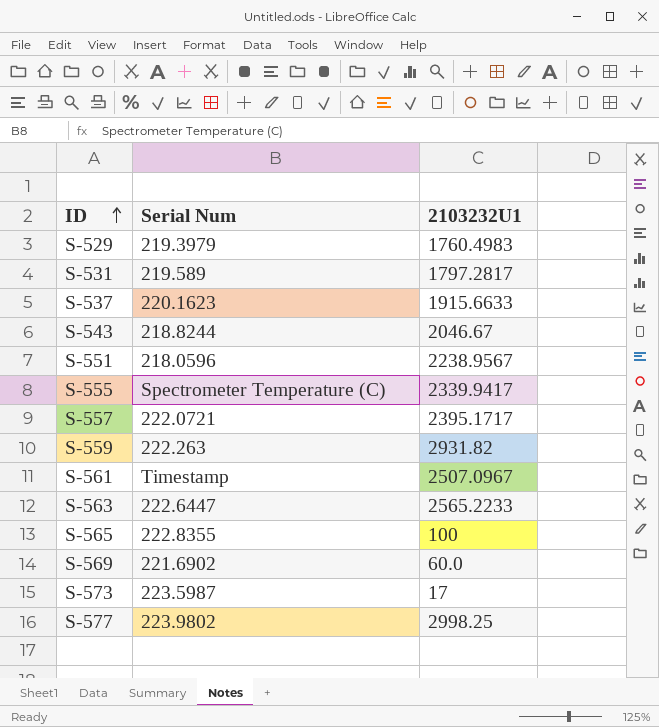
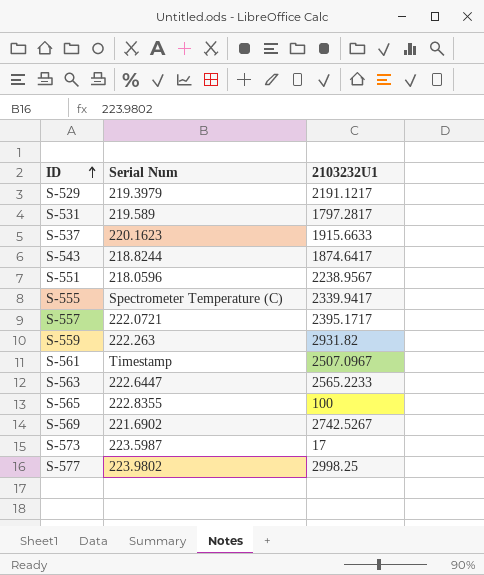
S-529 | 2103232U1: 1760.4983 -> 2191.1217
S-543 | 2103232U1: 2046.67 -> 1874.6417
S-569 | 2103232U1: 60.0 -> 2742.5267

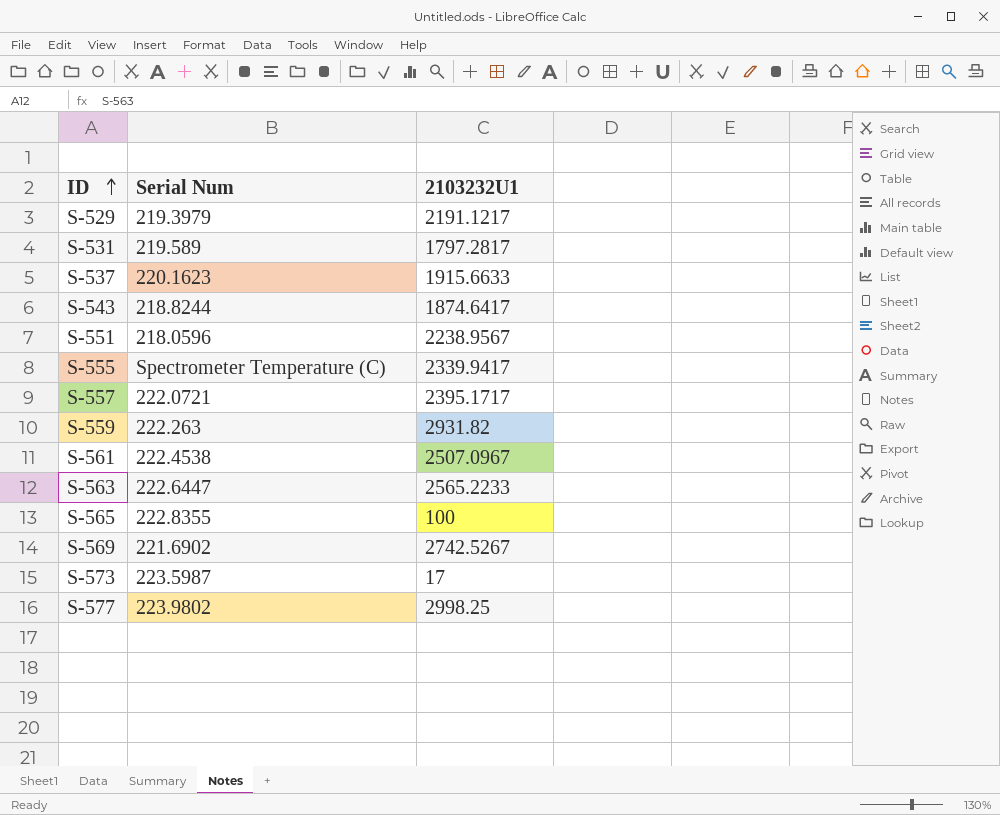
S-561 | Serial Num: Timestamp -> 222.4538

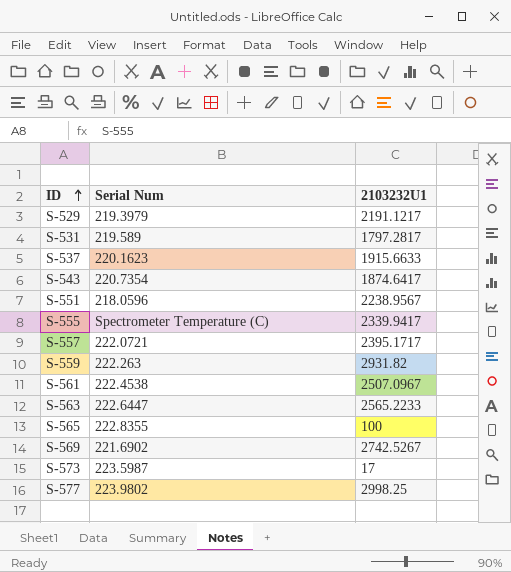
S-543 | Serial Num: 218.8244 -> 220.7354

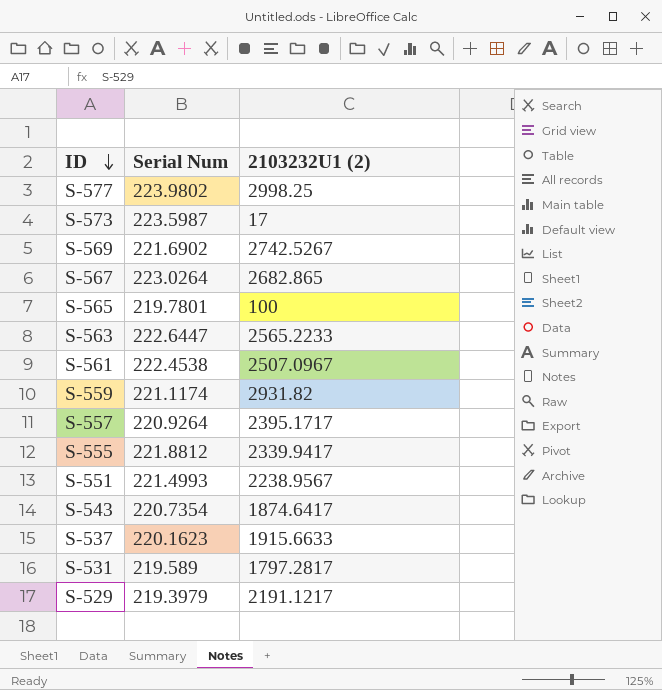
row order: ID ascending -> ID descending
column name: 2103232U1 -> 2103232U1 (2)
row S-567: none -> 223.0264 | 2682.865
S-565 | Serial Num: 222.8355 -> 219.7801
S-559 | Serial Num: 222.263 -> 221.1174
S-557 | Serial Num: 222.0721 -> 220.9264
S-555 | Serial Num: Spectrometer Temperature (C) -> 221.8812
S-551 | Serial Num: 218.0596 -> 221.4993

